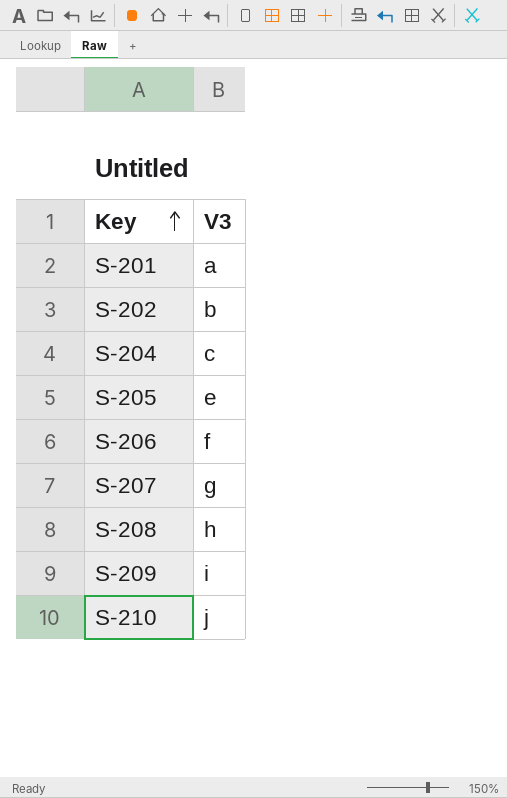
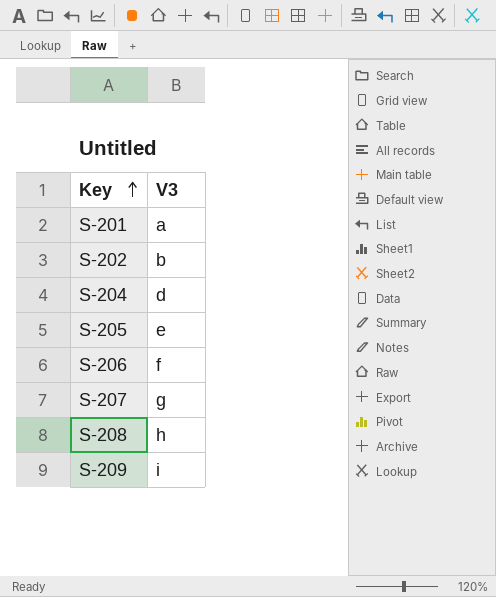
row S-210: j -> none
S-204 | V3: c -> d

